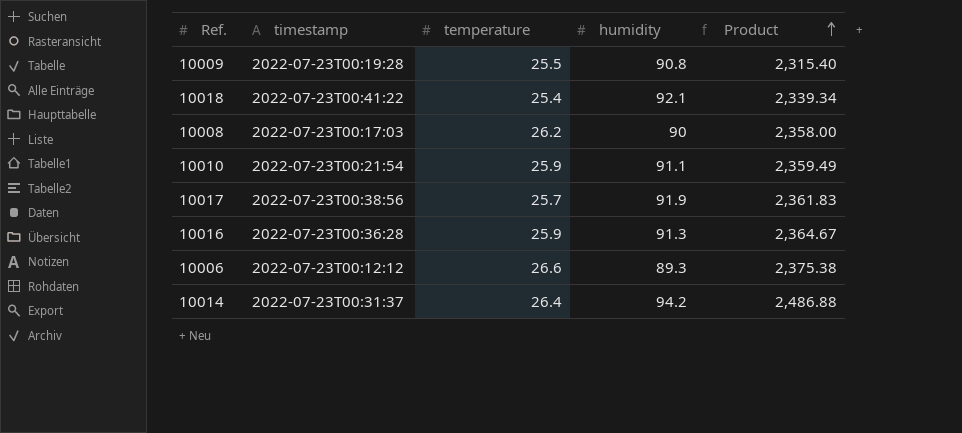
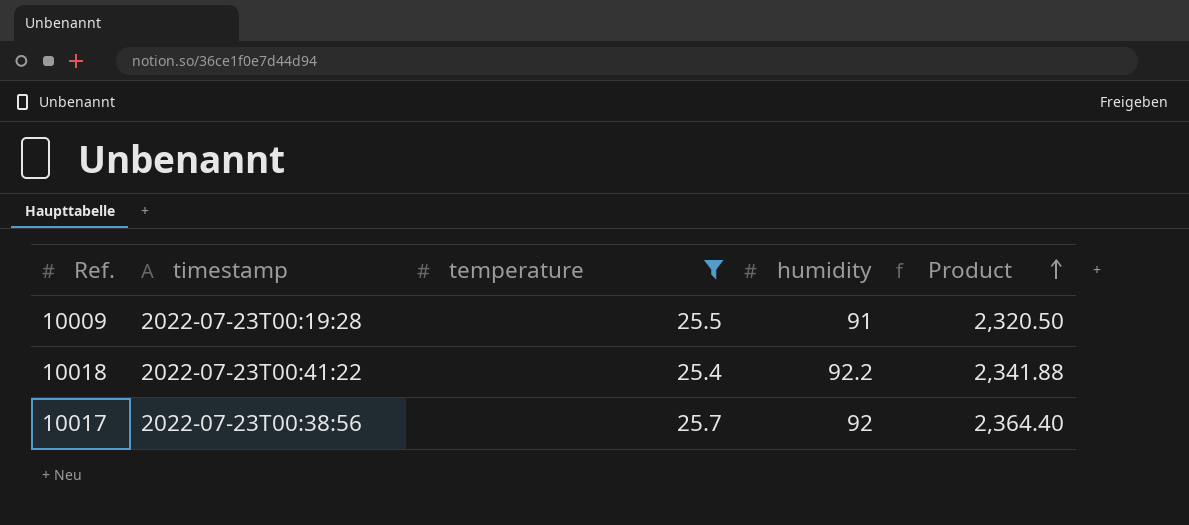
filter: none -> temperature <= 25.7
10009 | humidity: 90.8 -> 91
10009 | Product: 2,315.40 -> 2,320.50
10018 | humidity: 92.1 -> 92.2
10018 | Product: 2,339.34 -> 2,341.88
10017 | humidity: 91.9 -> 92
10017 | Product: 2,361.83 -> 2,364.40

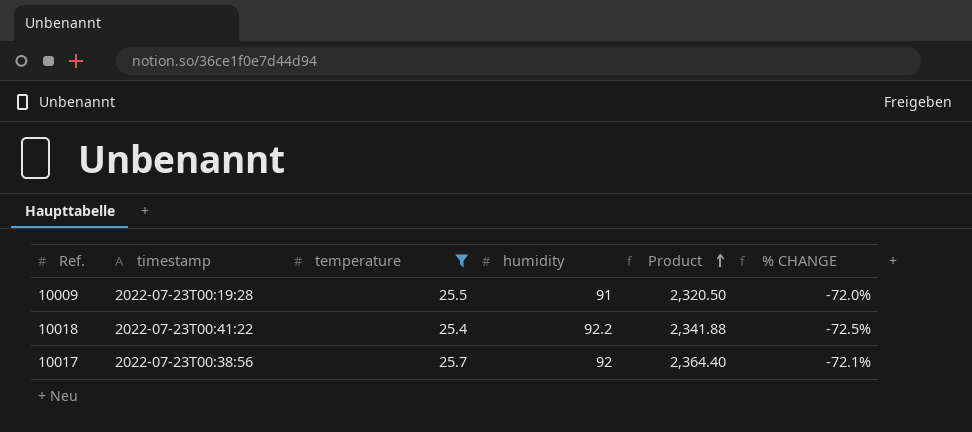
column % CHANGE | formula: none -> ([temperature] - [humidity]) / [humidity]

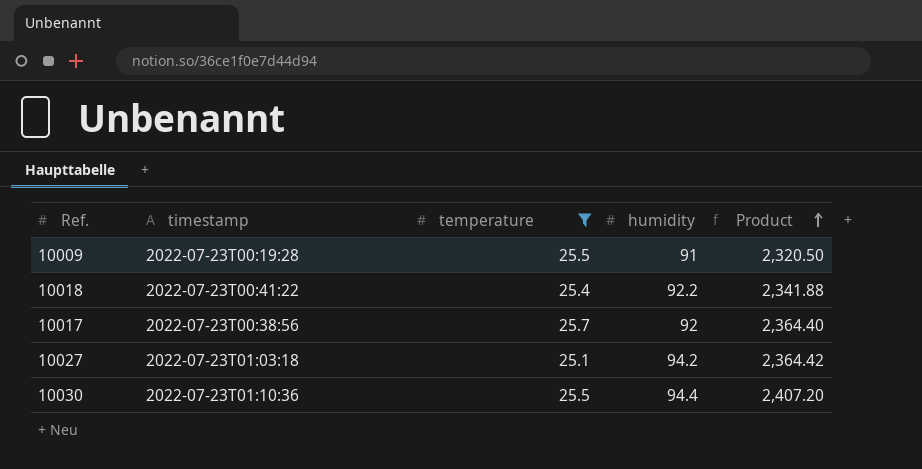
column % CHANGE | formula: ([temperature] - [humidity]) / [humidity] -> none
row 10027: none -> 2022-07-23T01:03:18 | 25.1 | 94.2 | 2,364.42
row 10030: none -> 2022-07-23T01:10:36 | 25.5 | 94.4 | 2,407.20

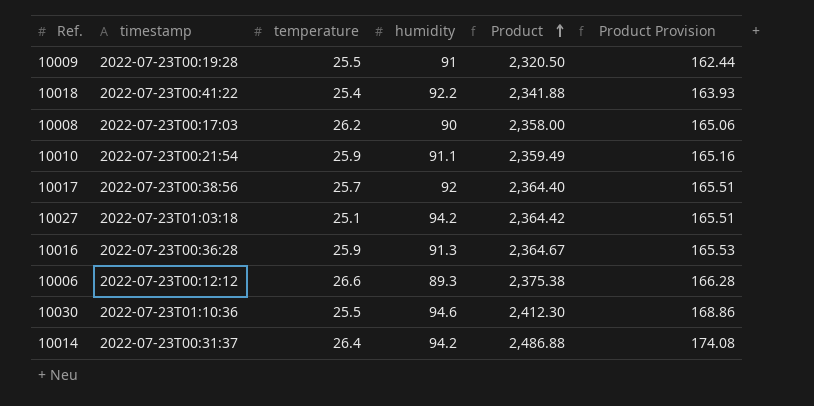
filter: temperature <= 25.7 -> none
column Product Provision | formula: none -> [Product] * 0.07
10030 | humidity: 94.4 -> 94.6
10030 | Product: 2,407.20 -> 2,412.30

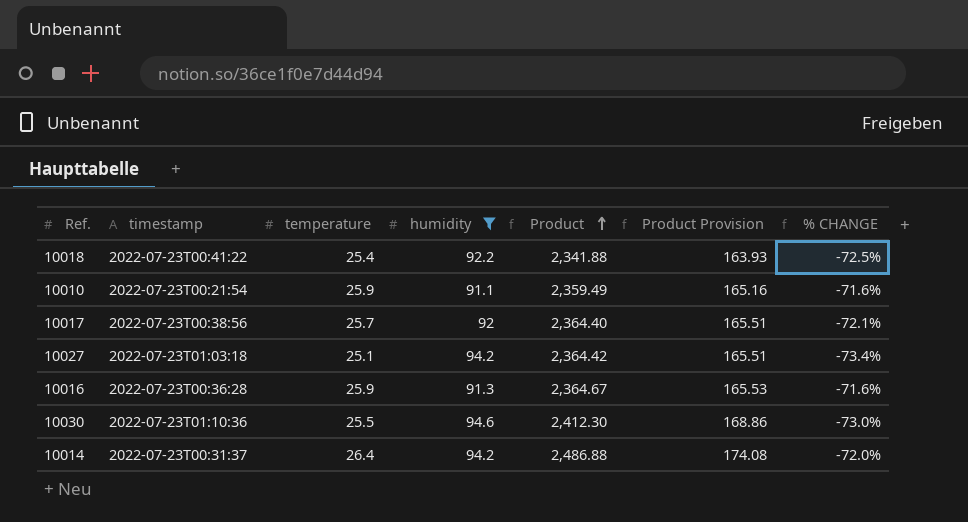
filter: none -> humidity >= 91.1
column % CHANGE | formula: none -> ([temperature] - [humidity]) / [humidity]

